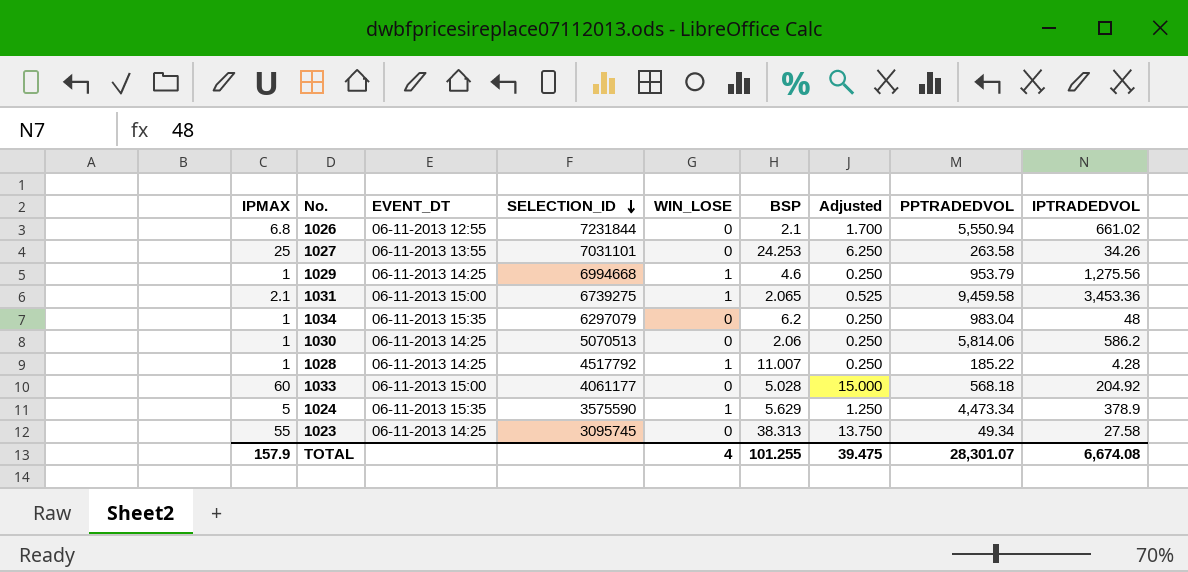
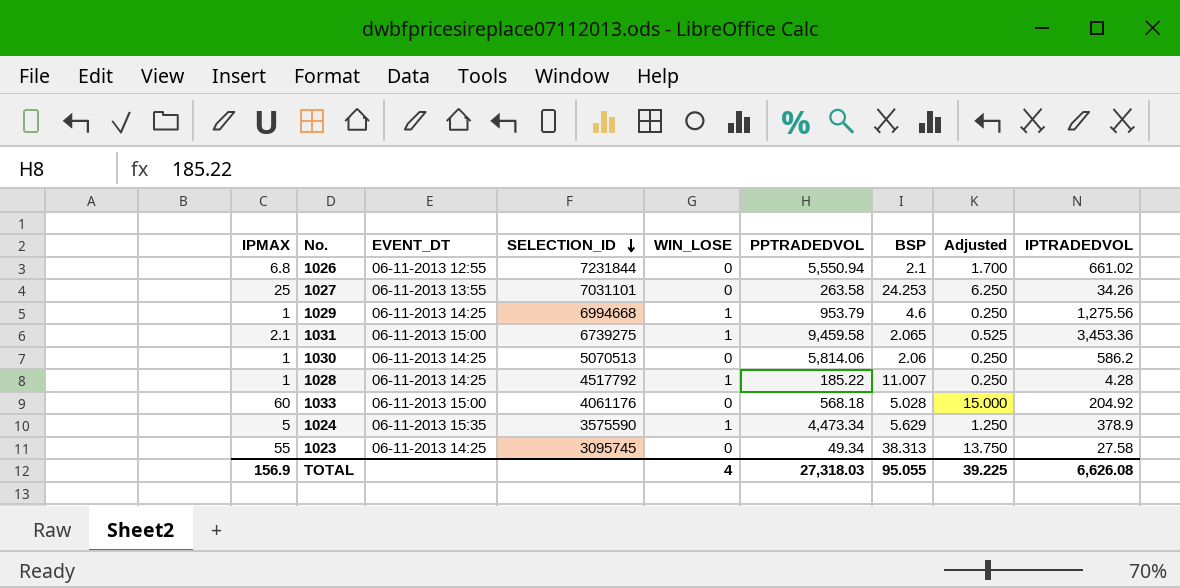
column PPTRADEDVOL | position: 8 -> 6
row 1034: 1 | 06-11-2013 15:35 | 6297079 | 0 | 6.2 | 0.250 | 983.04 | 48 -> none
1033 | SELECTION_ID: 4061177 -> 4061176
TOTAL | IPMAX: 157.9 -> 156.9
TOTAL | PPTRADEDVOL: 28,301.07 -> 27,318.03
TOTAL | BSP: 101.255 -> 95.055
TOTAL | Adjusted: 39.475 -> 39.225
TOTAL | IPTRADEDVOL: 6,674.08 -> 6,626.08

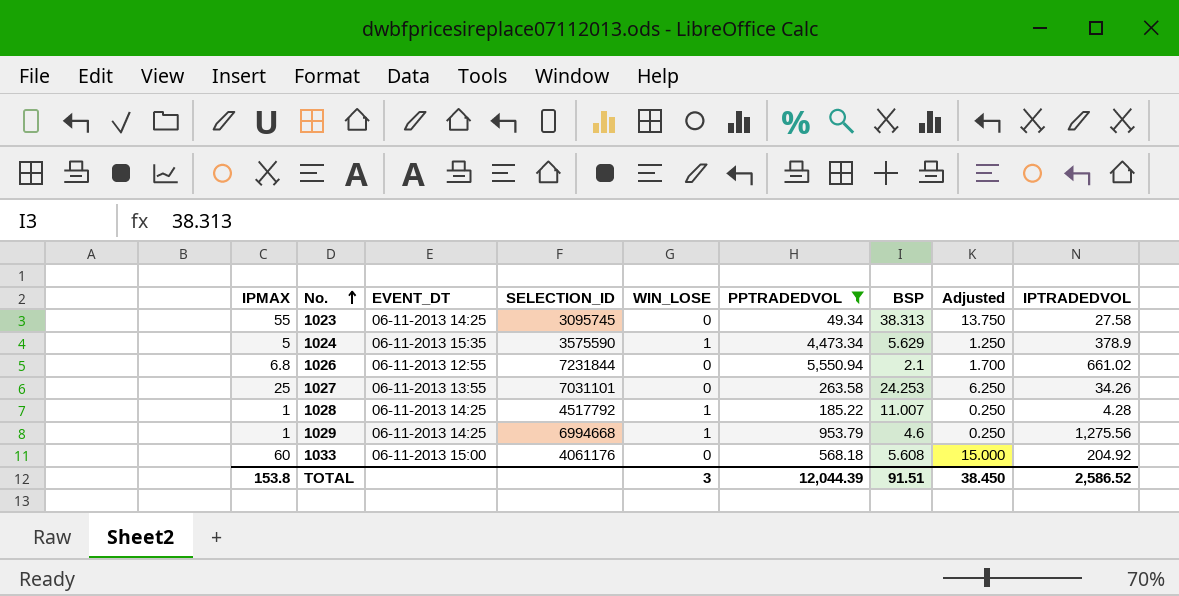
filter: none -> PPTRADEDVOL <= 5,550.94
row order: SELECTION_ID descending -> No. ascending
1033 | BSP: 5.028 -> 5.608
TOTAL | IPMAX: 156.9 -> 153.8
TOTAL | WIN_LOSE: 4 -> 3
TOTAL | PPTRADEDVOL: 27,318.03 -> 12,044.39
TOTAL | BSP: 95.055 -> 91.51
TOTAL | Adjusted: 39.225 -> 38.450
TOTAL | IPTRADEDVOL: 6,626.08 -> 2,586.52

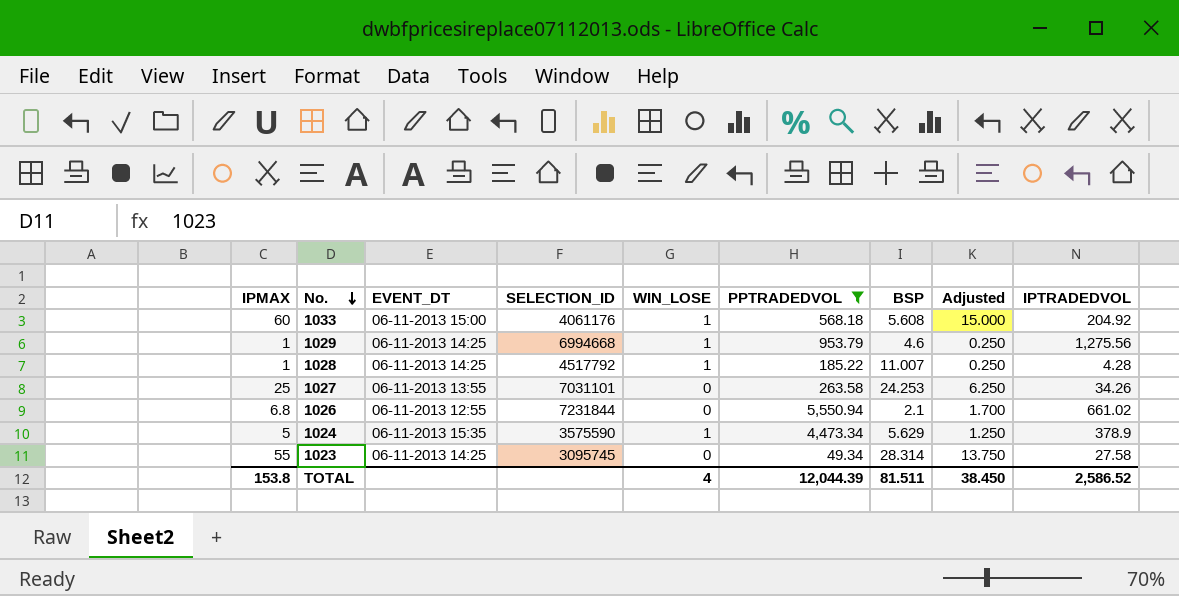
row order: No. ascending -> No. descending
1033 | WIN_LOSE: 0 -> 1
1023 | BSP: 38.313 -> 28.314
TOTAL | WIN_LOSE: 3 -> 4
TOTAL | BSP: 91.51 -> 81.511

